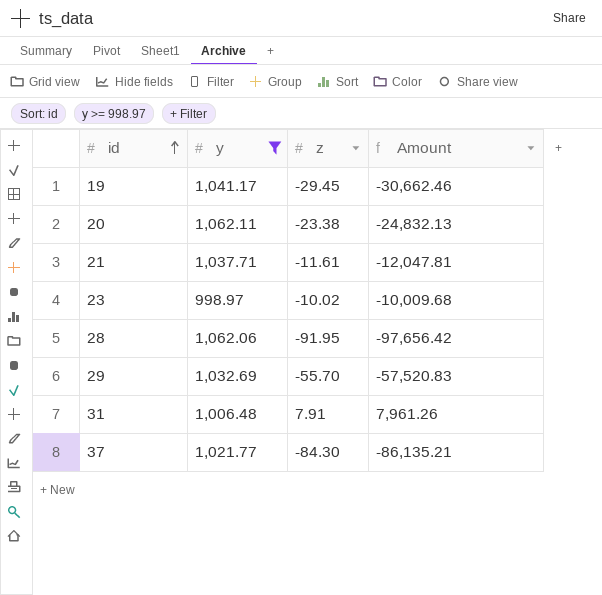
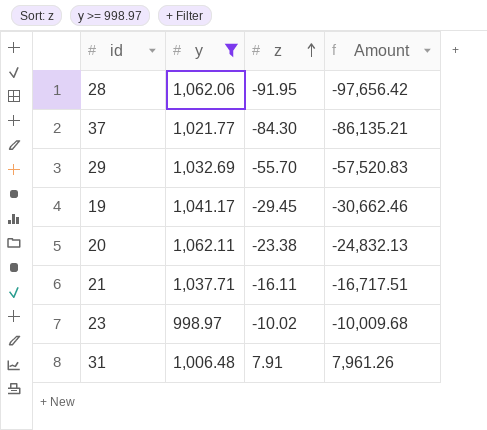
row order: id ascending -> z ascending
21 | z: -11.61 -> -16.11
21 | Amount: -12,047.81 -> -16,717.51

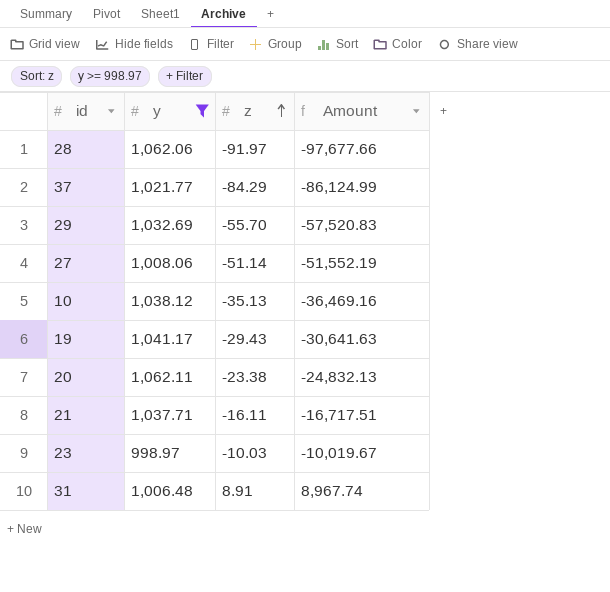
28 | z: -91.95 -> -91.97
28 | Amount: -97,656.42 -> -97,677.66
37 | z: -84.30 -> -84.29
37 | Amount: -86,135.21 -> -86,124.99
row 27: none -> 1,008.06 | -51.14 | -51,552.19
row 10: none -> 1,038.12 | -35.13 | -36,469.16
19 | z: -29.45 -> -29.43
19 | Amount: -30,662.46 -> -30,641.63
23 | z: -10.02 -> -10.03
23 | Amount: -10,009.68 -> -10,019.67
31 | z: 7.91 -> 8.91
31 | Amount: 7,961.26 -> 8,967.74

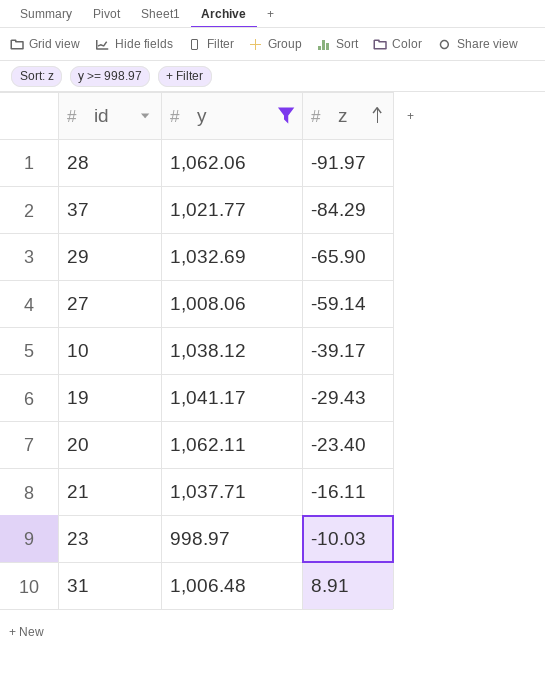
column Amount | formula: [y] * [z] -> none
29 | z: -55.70 -> -65.90
27 | z: -51.14 -> -59.14
10 | z: -35.13 -> -39.17
20 | z: -23.38 -> -23.40

